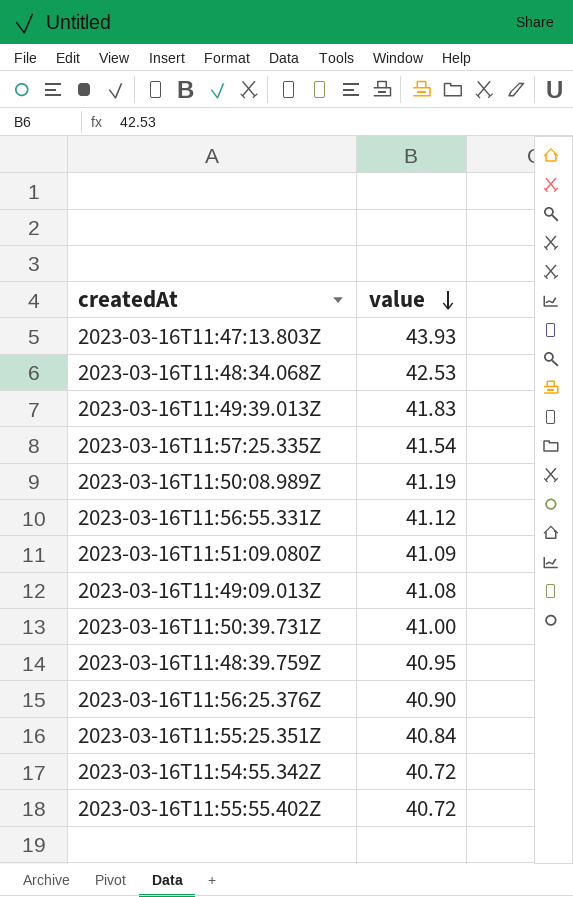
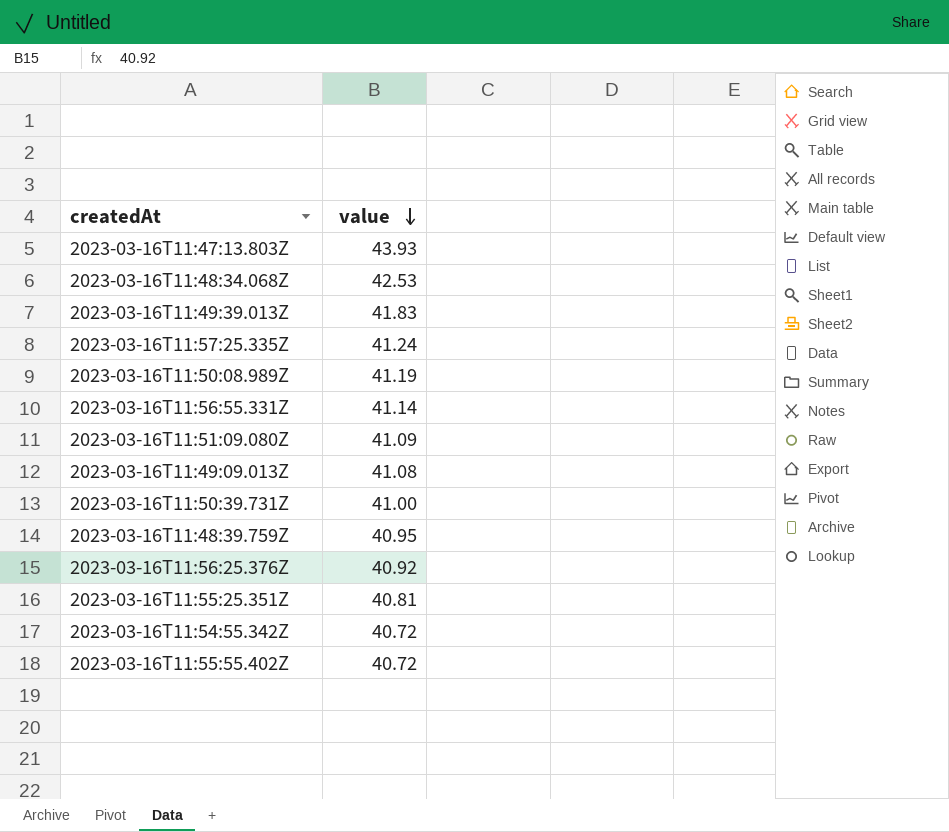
2023-03-16T11:57:25.335Z | value: 41.54 -> 41.24
2023-03-16T11:56:55.331Z | value: 41.12 -> 41.14
2023-03-16T11:56:25.376Z | value: 40.90 -> 40.92
2023-03-16T11:55:25.351Z | value: 40.84 -> 40.81

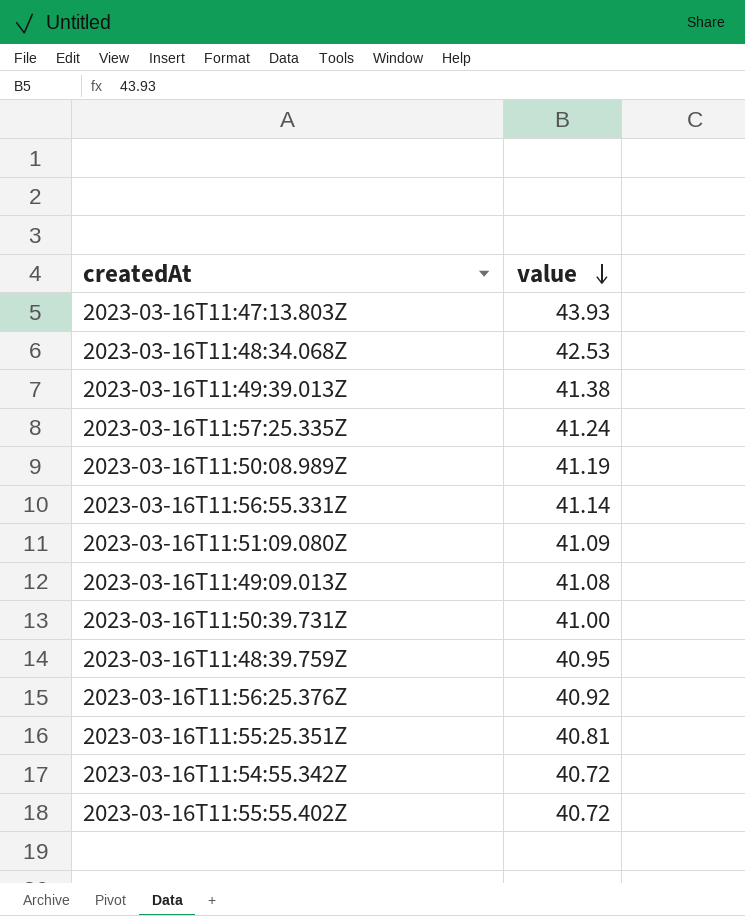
2023-03-16T11:49:39.013Z | value: 41.83 -> 41.38

